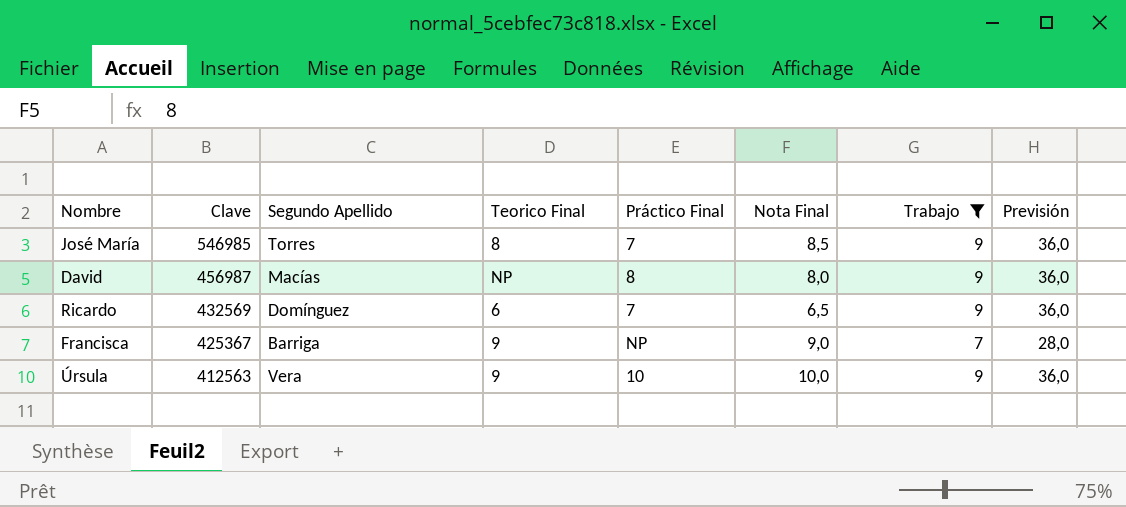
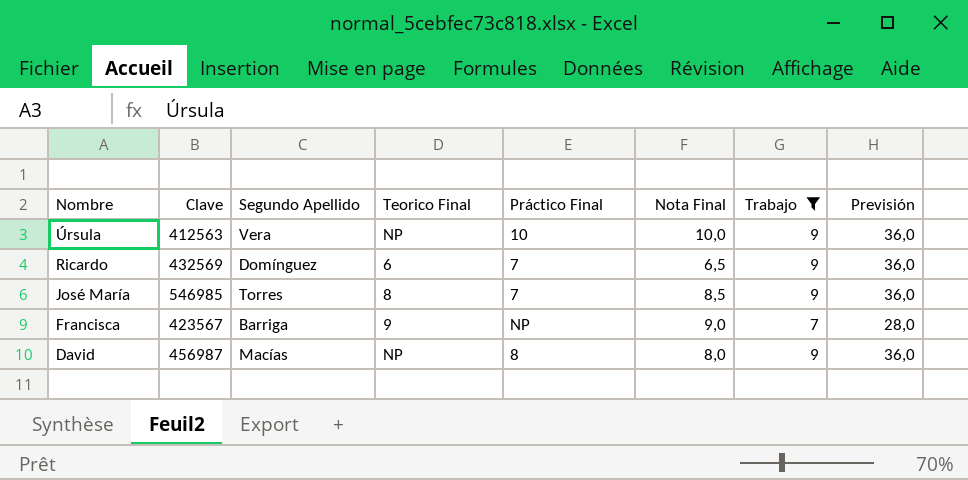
row order: Clave descending -> Nombre descending
Úrsula | Teorico Final: 9 -> NP
Francisca | Clave: 425367 -> 423567

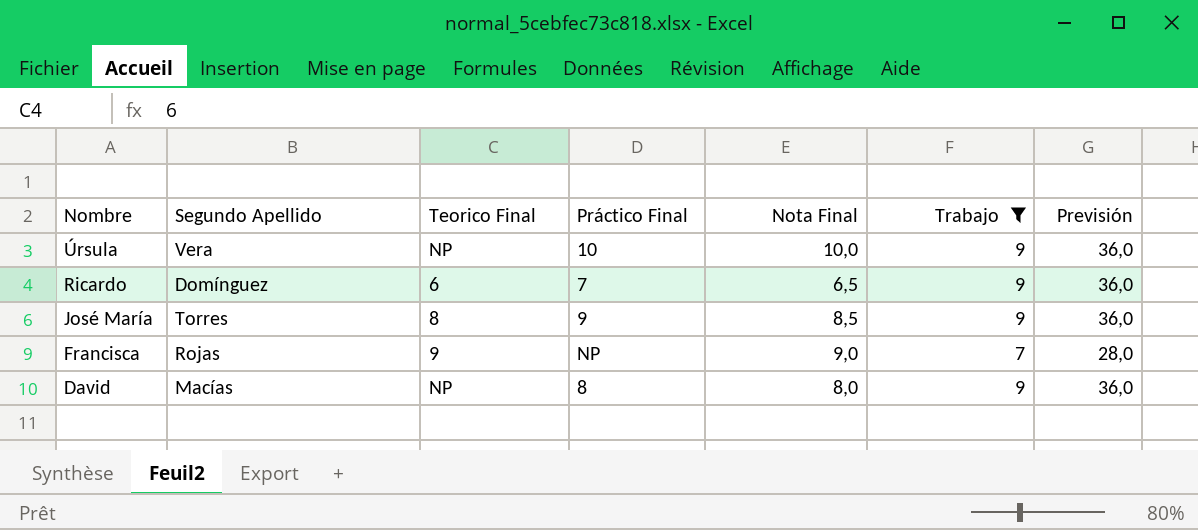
column Clave | position: 2 -> none
José María | Práctico Final: 7 -> 9
Francisca | Segundo Apellido: Barriga -> Rojas

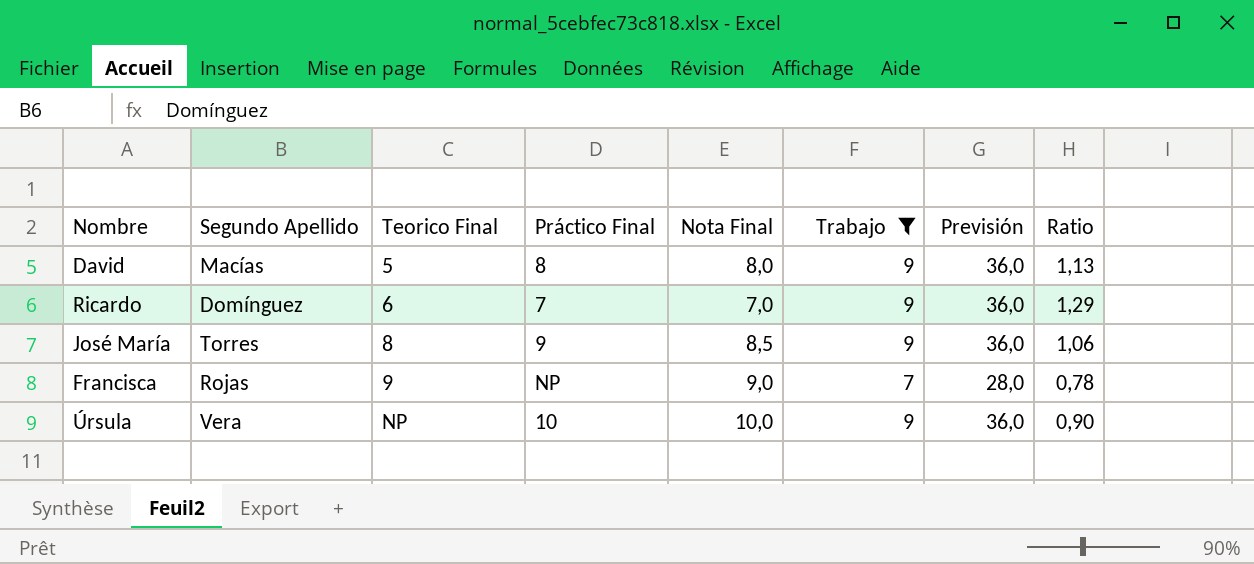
row order: Nombre descending -> Teorico Final ascending
column Ratio | formula: none -> [Trabajo] / [Nota Final]
David | Teorico Final: NP -> 5
Ricardo | Nota Final: 6,5 -> 7,0

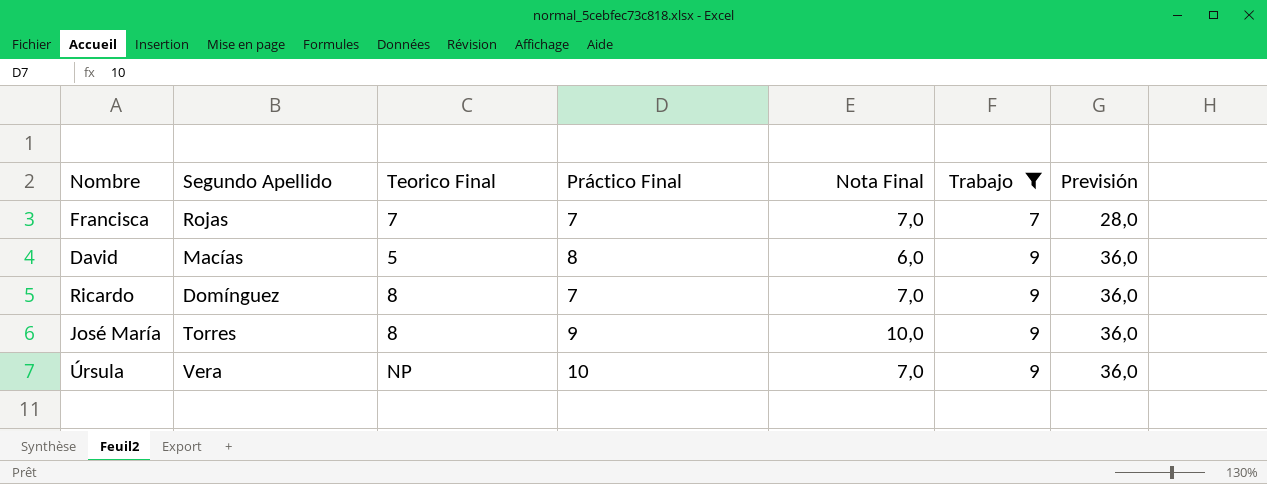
row order: Teorico Final ascending -> Trabajo ascending
column Ratio | formula: [Trabajo] / [Nota Final] -> none
Francisca | Teorico Final: 9 -> 7
Francisca | Práctico Final: NP -> 7
Francisca | Nota Final: 9,0 -> 7,0
David | Nota Final: 8,0 -> 6,0
Ricardo | Teorico Final: 6 -> 8
José María | Nota Final: 8,5 -> 10,0
Úrsula | Nota Final: 10,0 -> 7,0

